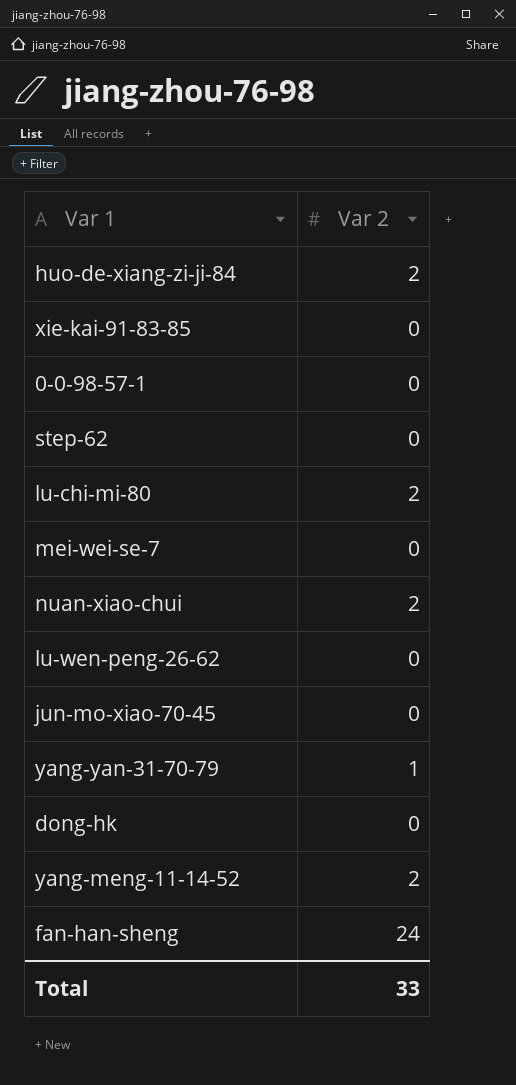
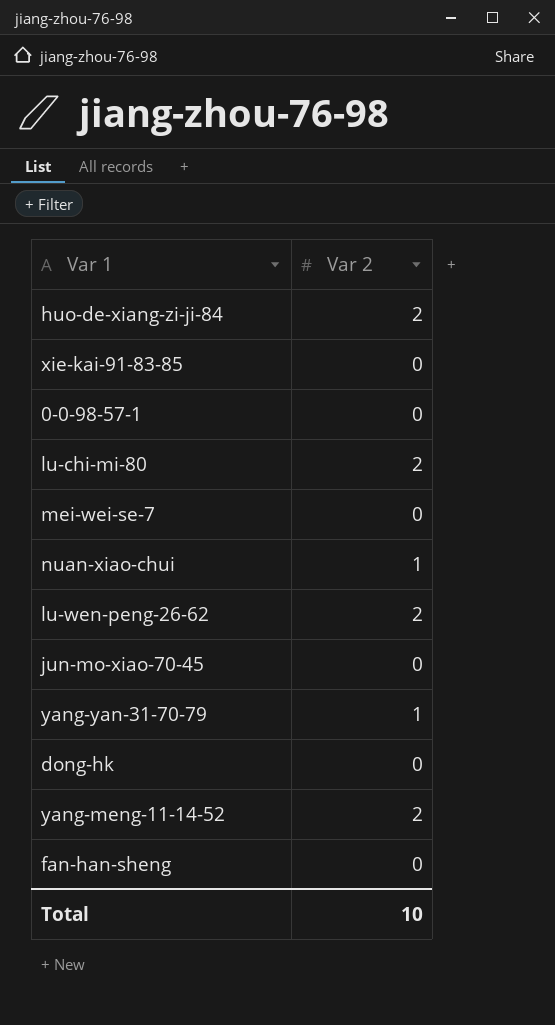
row step-62: 0 -> none
nuan-xiao-chui | Var 2: 2 -> 1
lu-wen-peng-26-62 | Var 2: 0 -> 2
fan-han-sheng | Var 2: 24 -> 0
Total | Var 2: 33 -> 10

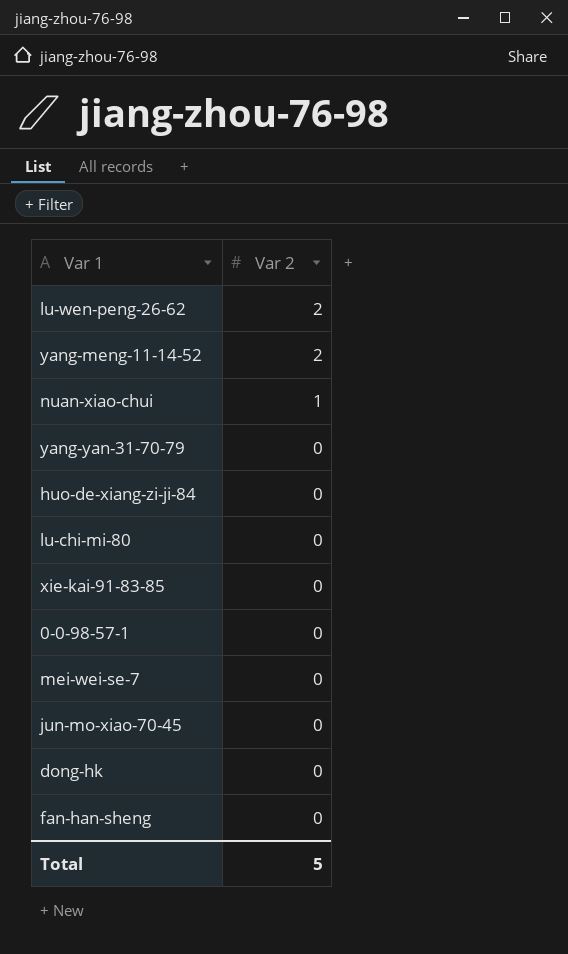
row order: none -> Var 2 descending
yang-yan-31-70-79 | Var 2: 1 -> 0
huo-de-xiang-zi-ji-84 | Var 2: 2 -> 0
lu-chi-mi-80 | Var 2: 2 -> 0
Total | Var 2: 10 -> 5

